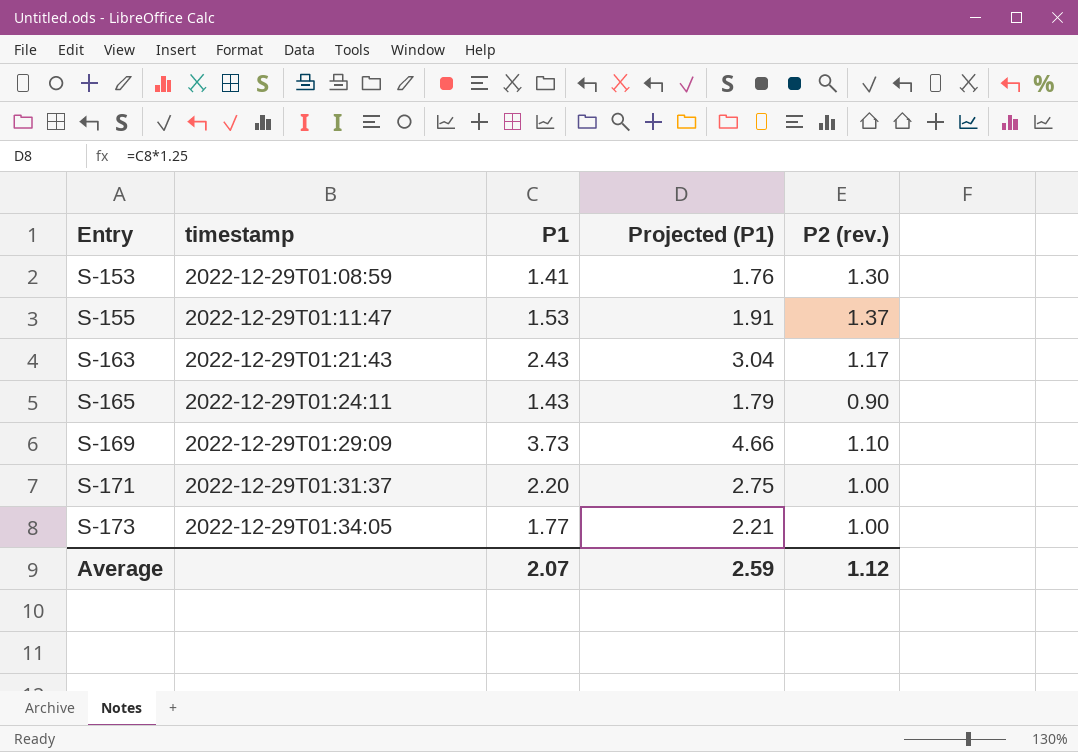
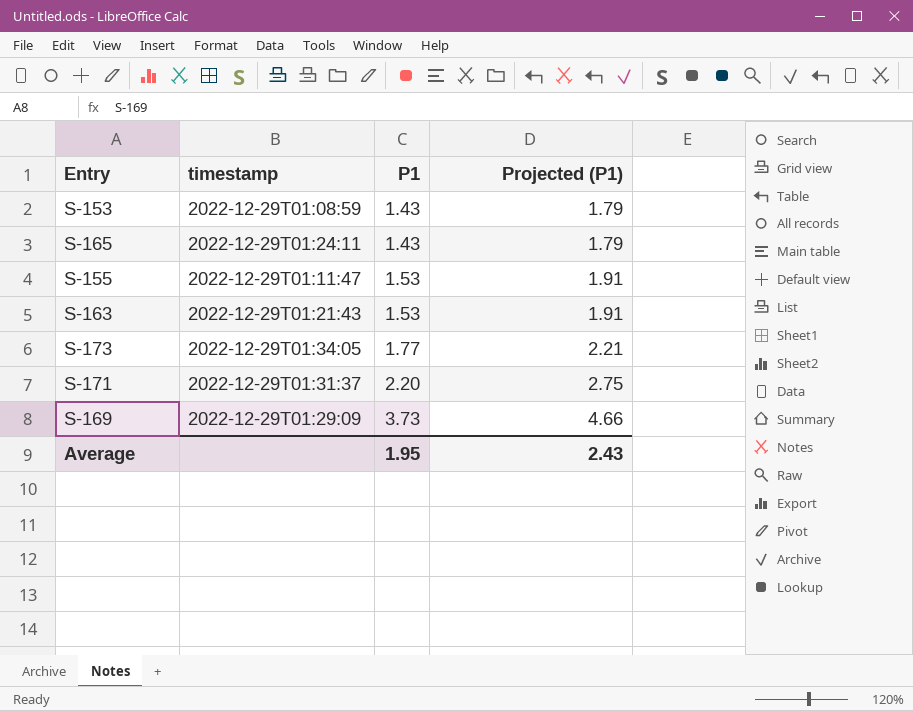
row order: Entry ascending -> P1 ascending
column P2 (rev.) | position: 5 -> none
S-153 | P1: 1.41 -> 1.43
S-153 | Projected (P1): 1.76 -> 1.79
S-163 | P1: 2.43 -> 1.53
S-163 | Projected (P1): 3.04 -> 1.91
Average | P1: 2.07 -> 1.95
Average | Projected (P1): 2.59 -> 2.43

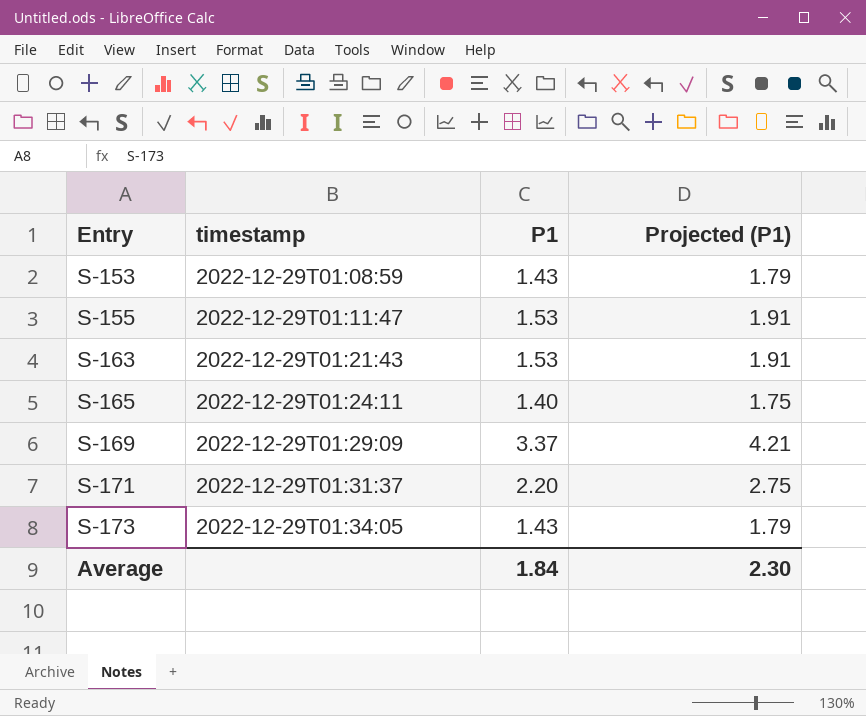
row order: P1 ascending -> Entry ascending
S-165 | P1: 1.43 -> 1.40
S-165 | Projected (P1): 1.79 -> 1.75
S-169 | P1: 3.73 -> 3.37
S-169 | Projected (P1): 4.66 -> 4.21
S-173 | P1: 1.77 -> 1.43
S-173 | Projected (P1): 2.21 -> 1.79
Average | P1: 1.95 -> 1.84
Average | Projected (P1): 2.43 -> 2.30

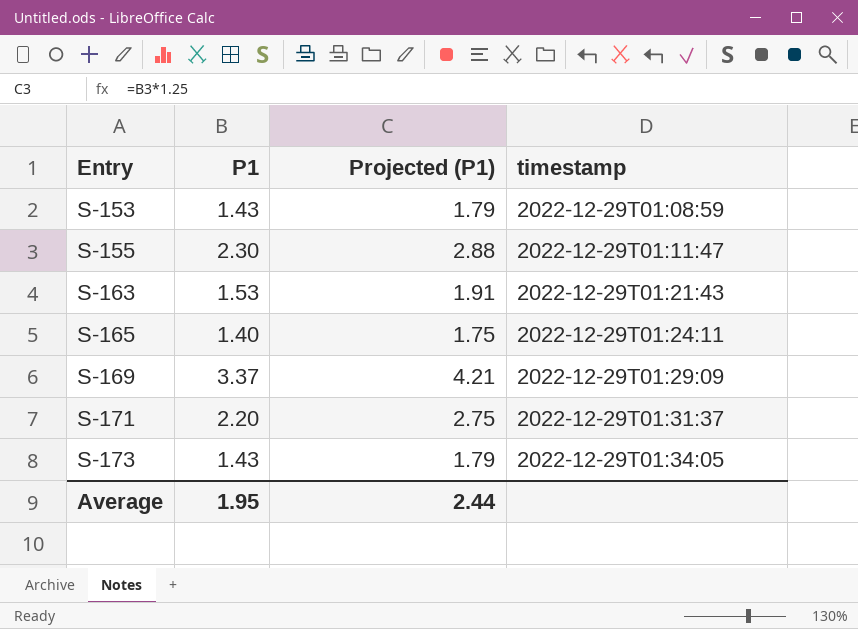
column timestamp | position: 2 -> 4
S-155 | P1: 1.53 -> 2.30
S-155 | Projected (P1): 1.91 -> 2.88
Average | P1: 1.84 -> 1.95
Average | Projected (P1): 2.30 -> 2.44

